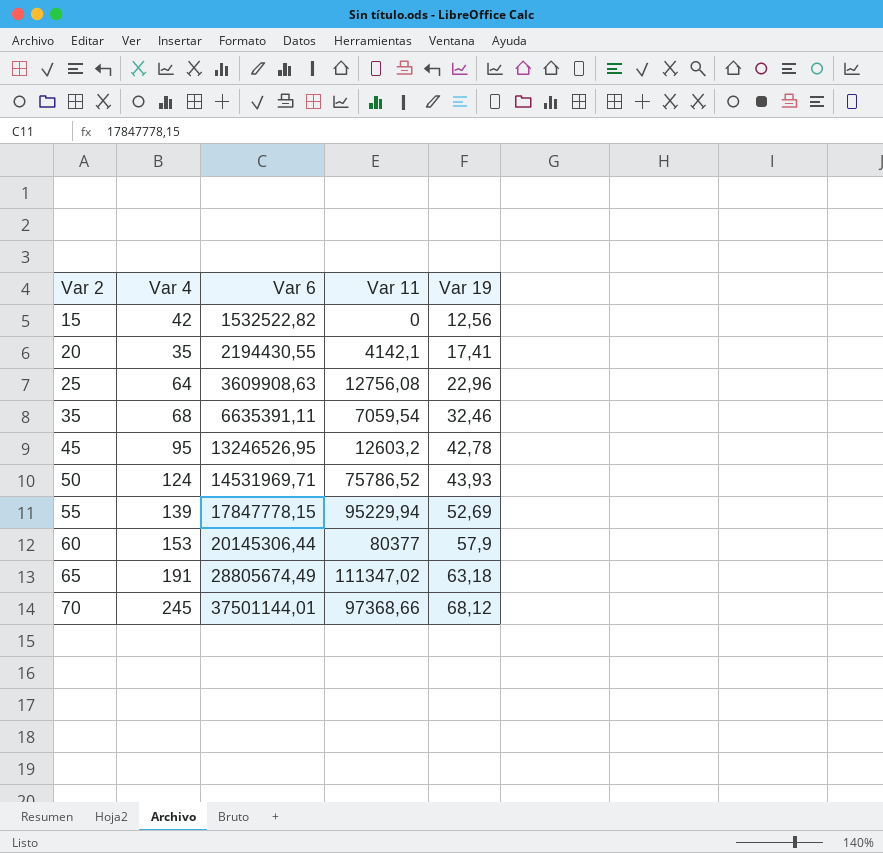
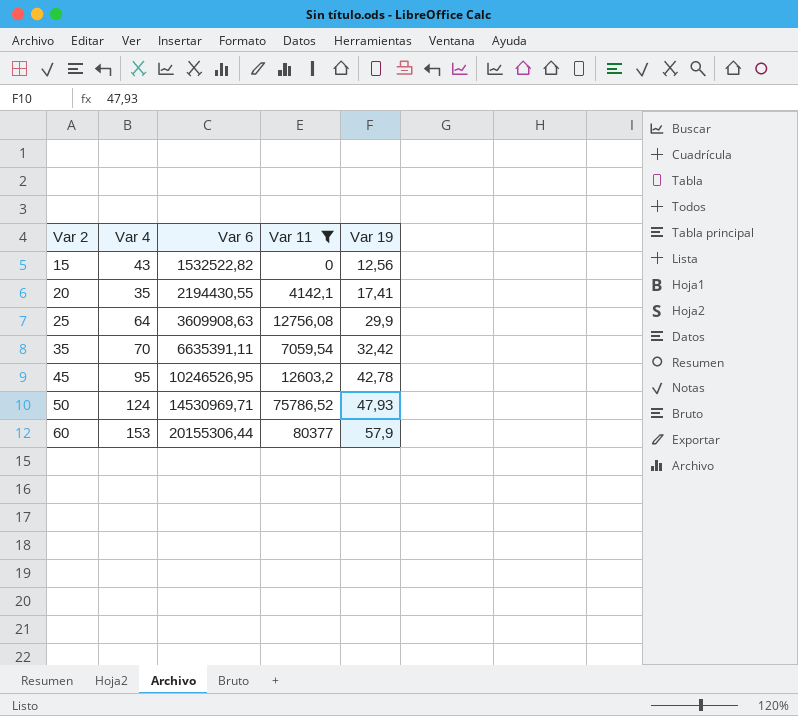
filter: none -> Var 11 <= 80377
15 | Var 4: 42 -> 43
25 | Var 19: 22,96 -> 29,9
35 | Var 4: 68 -> 70
35 | Var 19: 32,46 -> 32,42
45 | Var 6: 13246526,95 -> 10246526,95
50 | Var 6: 14531969,71 -> 14530969,71
50 | Var 19: 43,93 -> 47,93
60 | Var 6: 20145306,44 -> 20155306,44

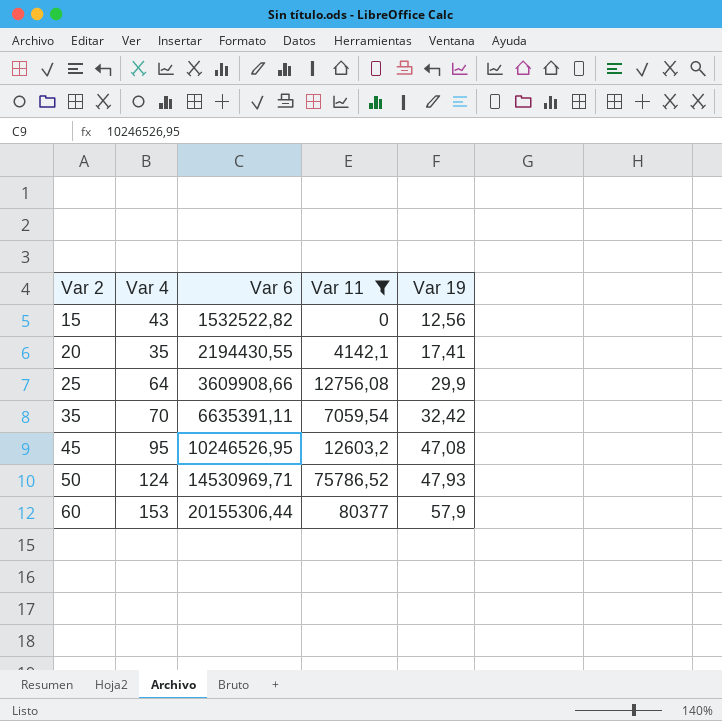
25 | Var 6: 3609908,63 -> 3609908,66
45 | Var 19: 42,78 -> 47,08

